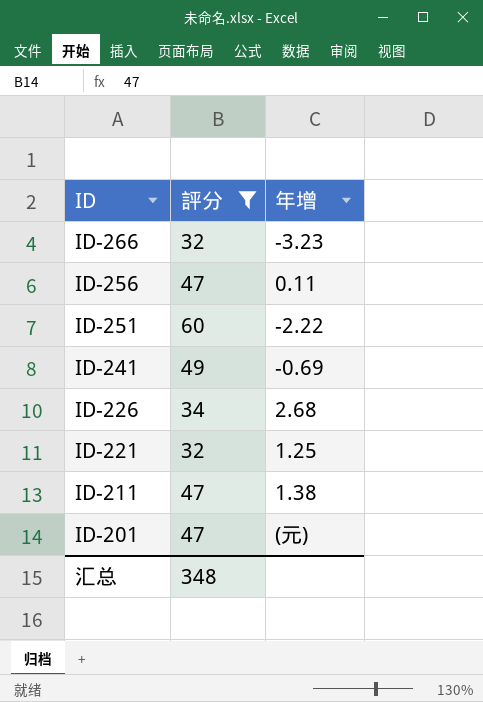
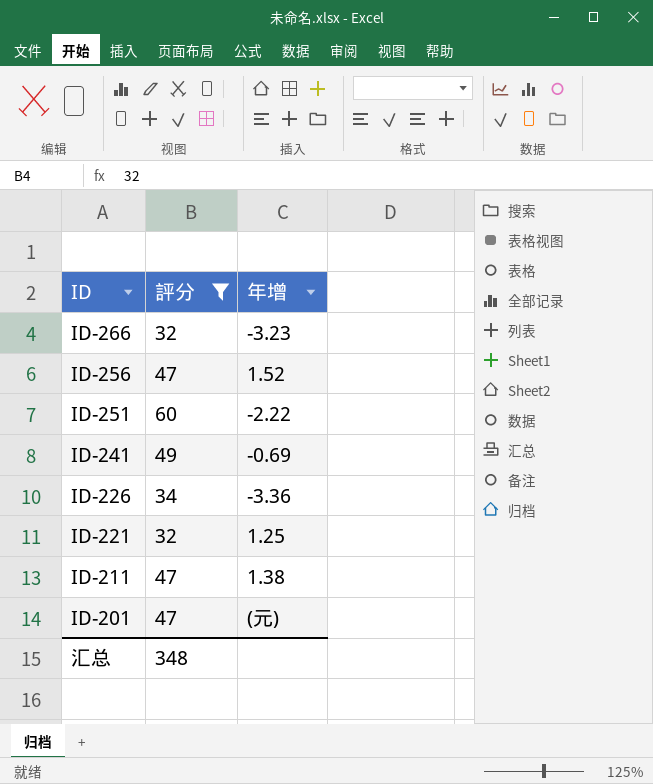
ID-256 | 年增: 0.11 -> 1.52
ID-226 | 年增: 2.68 -> -3.36

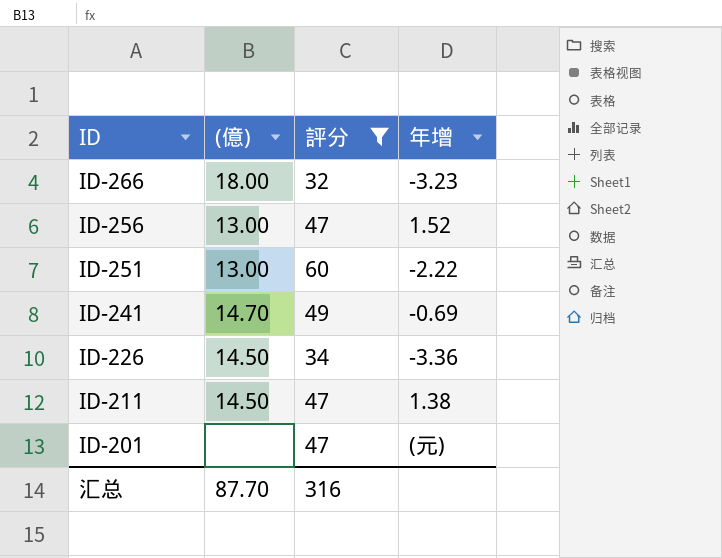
column (億) | position: none -> 2
row ID-221: 32 | 1.25 -> none
汇总 | 評分: 348 -> 316

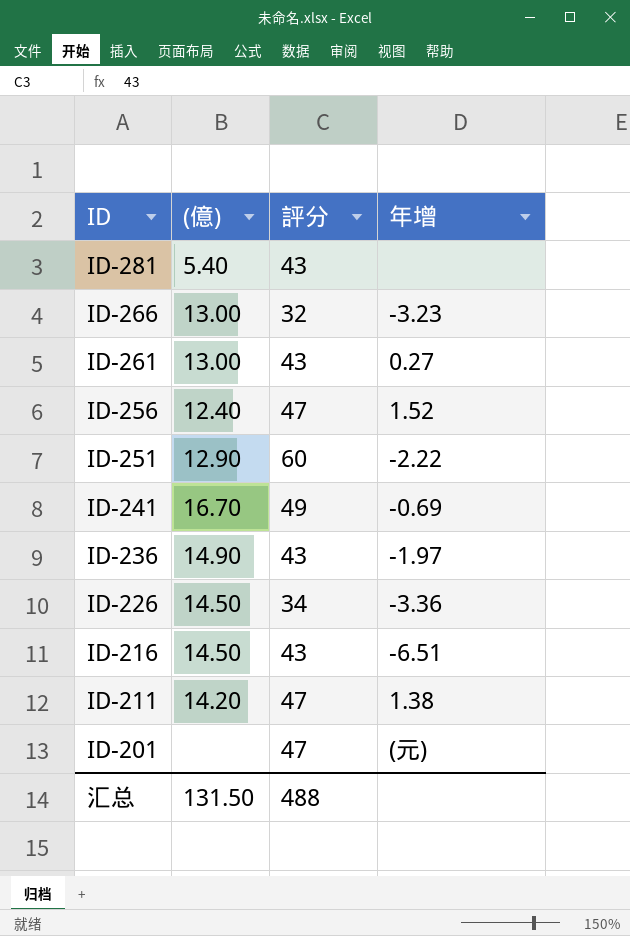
filter: 評分 != 43 -> none
ID-266 | (億): 18.00 -> 13.00
ID-256 | (億): 13.00 -> 12.40
ID-251 | (億): 13.00 -> 12.90
ID-241 | (億): 14.70 -> 16.70
ID-211 | (億): 14.50 -> 14.20
汇总 | (億): 87.70 -> 131.50
汇总 | 評分: 316 -> 488

